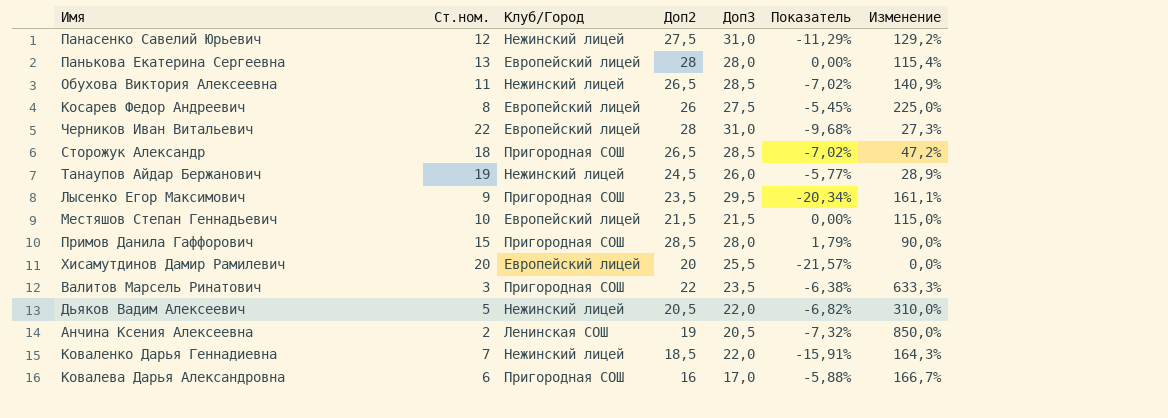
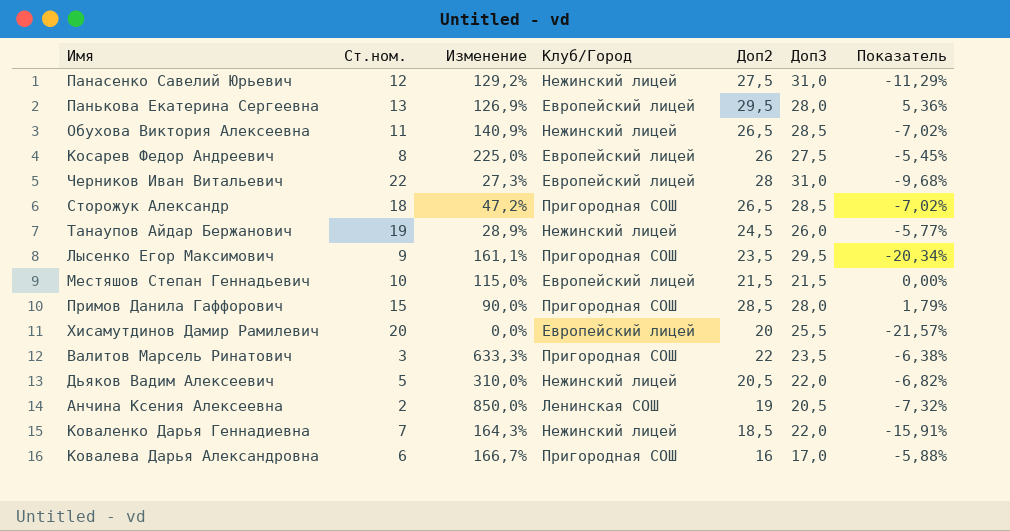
column Изменение | position: 7 -> 3
Панькова Екатерина Сергеевна | Изменение: 115,4% -> 126,9%
Панькова Екатерина Сергеевна | Доп2: 28 -> 29,5
Панькова Екатерина Сергеевна | Показатель: 0,00% -> 5,36%

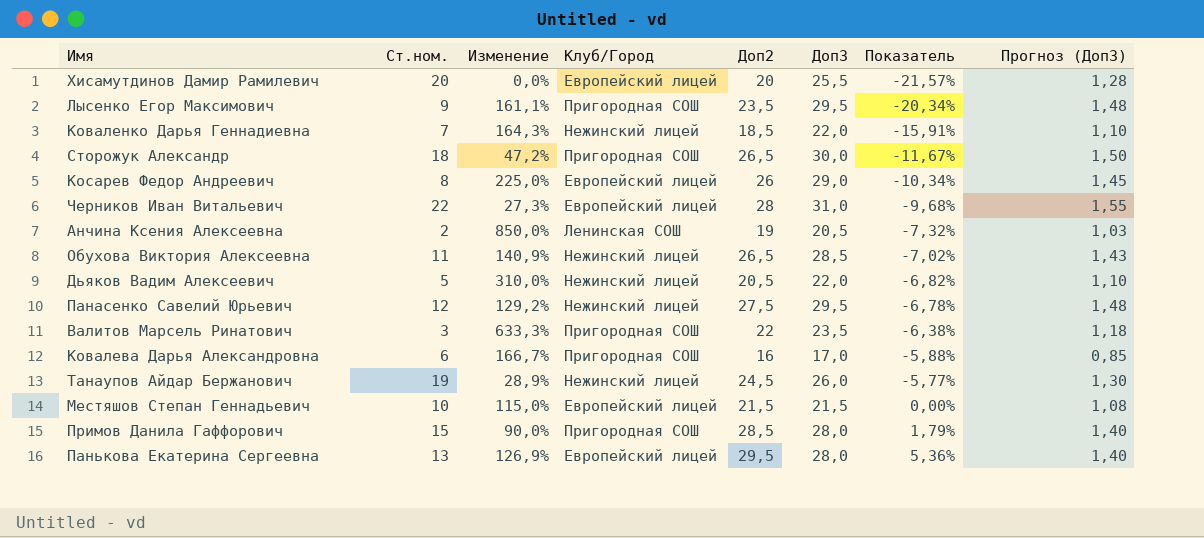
row order: none -> Показатель ascending
column Прогноз (Доп3) | formula: none -> [Доп3] * 0,05
Сторожук Александр | Доп3: 28,5 -> 30,0
Сторожук Александр | Показатель: -7,02% -> -11,67%
Косарев Федор Андреевич | Доп3: 27,5 -> 29,0
Косарев Федор Андреевич | Показатель: -5,45% -> -10,34%
Панасенко Савелий Юрьевич | Доп3: 31,0 -> 29,5
Панасенко Савелий Юрьевич | Показатель: -11,29% -> -6,78%

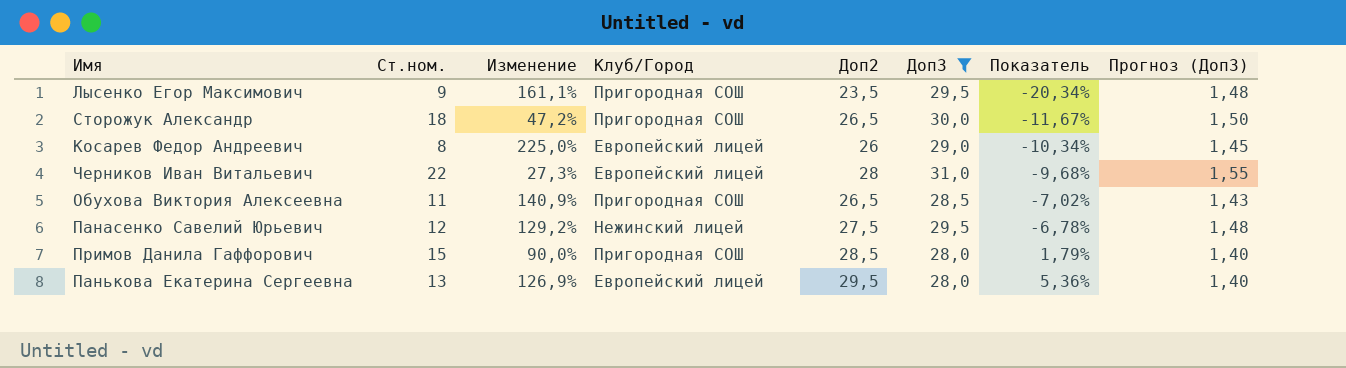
filter: none -> Доп3 >= 28,0
Обухова Виктория Алексеевна | Клуб/Город: Нежинский лицей -> Пригородная СОШ

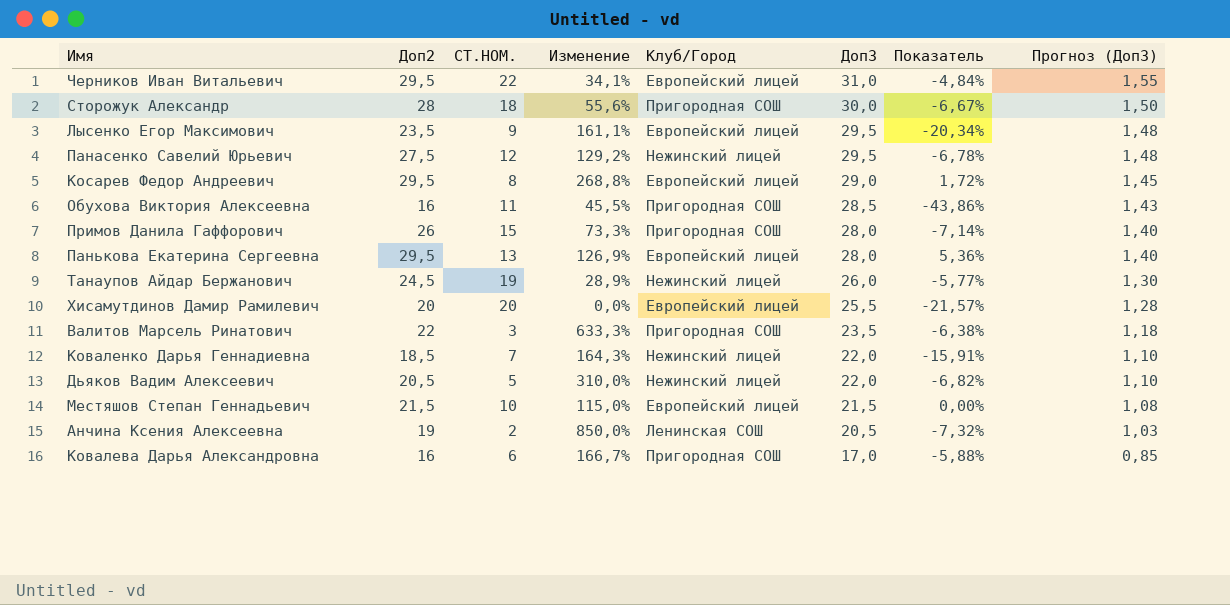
filter: Доп3 >= 28,0 -> none
row order: Показатель ascending -> Доп3 descending
column Доп2 | position: 5 -> 2
column name: Ст.ном. -> СТ.НОМ.
Черников Иван Витальевич | Доп2: 28 -> 29,5
Черников Иван Витальевич | Изменение: 27,3% -> 34,1%
Черников Иван Витальевич | Показатель: -9,68% -> -4,84%
Сторожук Александр | Доп2: 26,5 -> 28
Сторожук Александр | Изменение: 47,2% -> 55,6%
Сторожук Александр | Показатель: -11,67% -> -6,67%
Лысенко Егор Максимович | Клуб/Город: Пригородная СОШ -> Европейский лицей
Косарев Федор Андреевич | Доп2: 26 -> 29,5
Косарев Федор Андреевич | Изменение: 225,0% -> 268,8%
Косарев Федор Андреевич | Показатель: -10,34% -> 1,72%
Обухова Виктория Алексеевна | Доп2: 26,5 -> 16
Обухова Виктория Алексеевна | Изменение: 140,9% -> 45,5%
Обухова Виктория Алексеевна | Показатель: -7,02% -> -43,86%
Примов Данила Гаффорович | Доп2: 28,5 -> 26
Примов Данила Гаффорович | Изменение: 90,0% -> 73,3%
Примов Данила Гаффорович | Показатель: 1,79% -> -7,14%

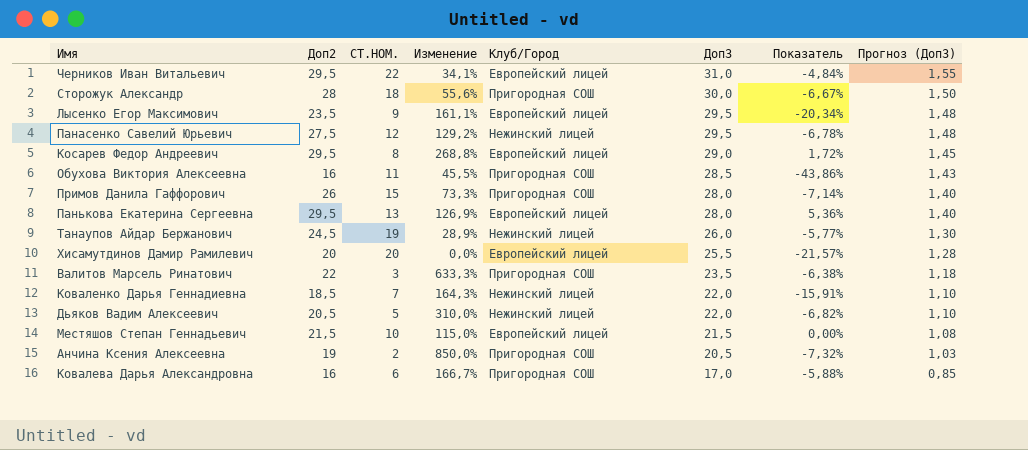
Анчина Ксения Алексеевна | Клуб/Город: Ленинская СОШ -> Пригородная СОШ

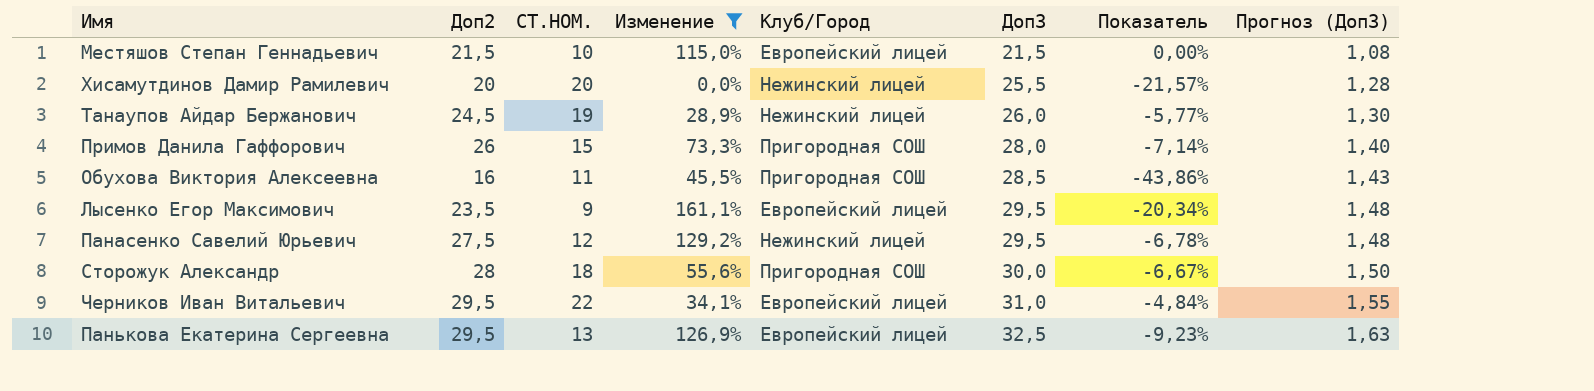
filter: none -> Изменение <= 161,1%
row order: Доп3 descending -> Доп3 ascending
Хисамутдинов Дамир Рамилевич | Клуб/Город: Европейский лицей -> Нежинский лицей
Панькова Екатерина Сергеевна | Доп3: 28,0 -> 32,5
Панькова Екатерина Сергеевна | Показатель: 5,36% -> -9,23%
Панькова Екатерина Сергеевна | Прогноз (Доп3): 1,40 -> 1,63

